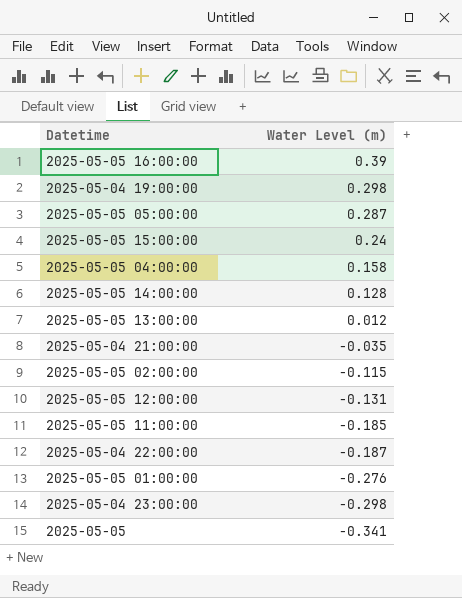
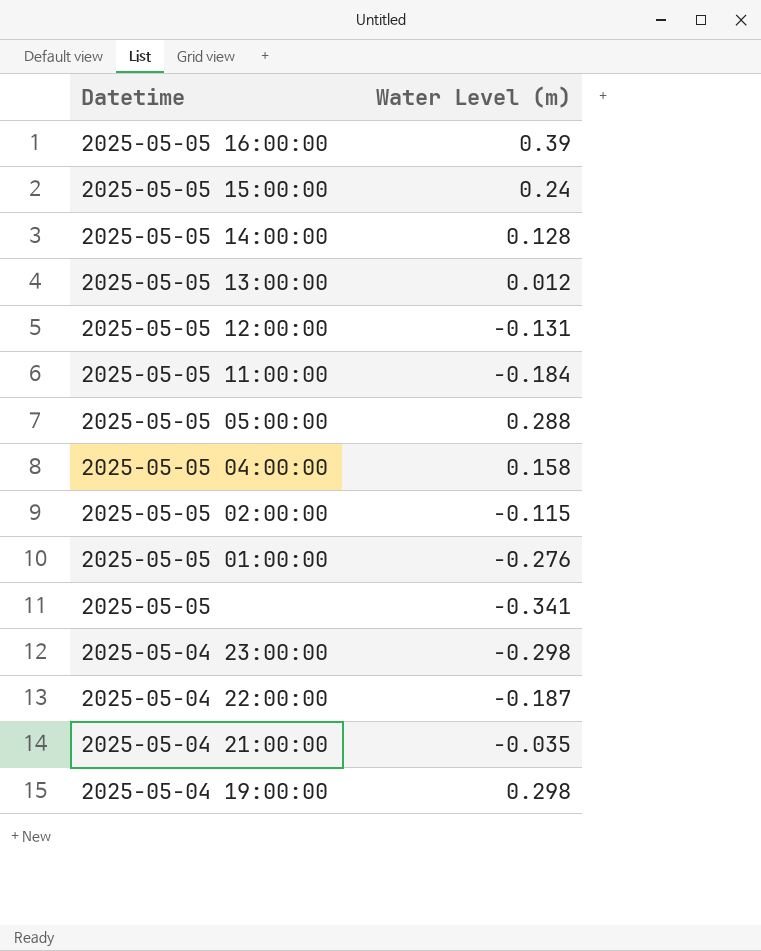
row order: Water Level (m) descending -> Datetime descending
2025-05-05 11:00:00 | Water Level (m): -0.185 -> -0.184
2025-05-05 05:00:00 | Water Level (m): 0.287 -> 0.288

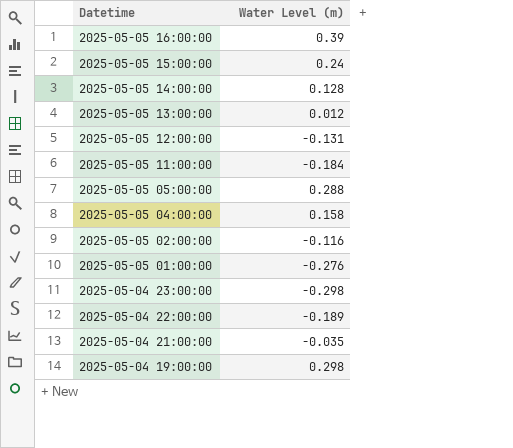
row 2025-05-05: -0.341 -> none
2025-05-05 02:00:00 | Water Level (m): -0.115 -> -0.116
2025-05-04 22:00:00 | Water Level (m): -0.187 -> -0.189

